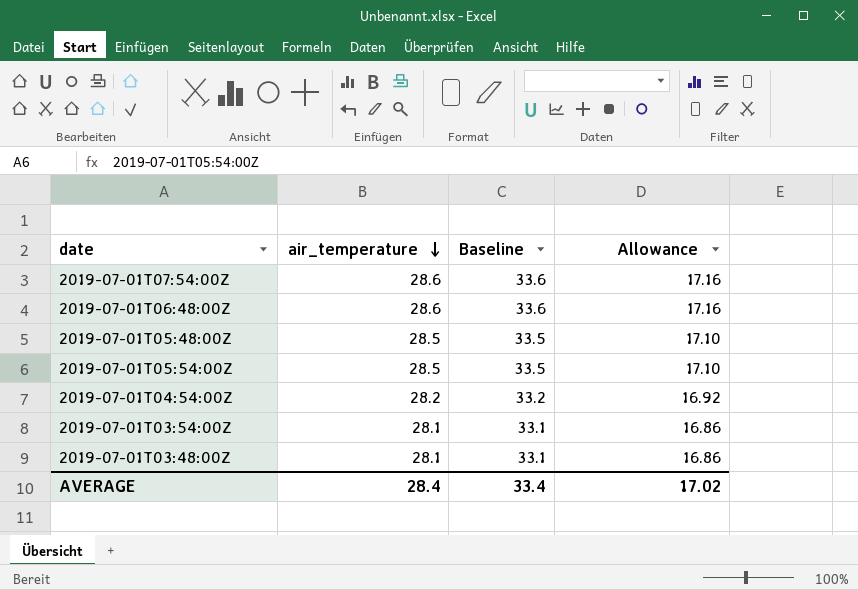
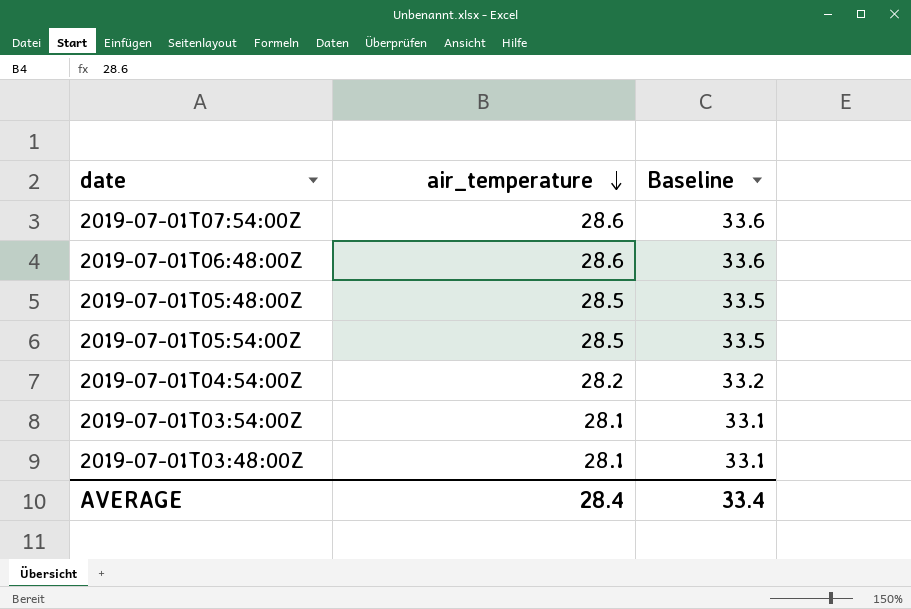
column Allowance | formula: [air_temperature] * 0.6 -> none

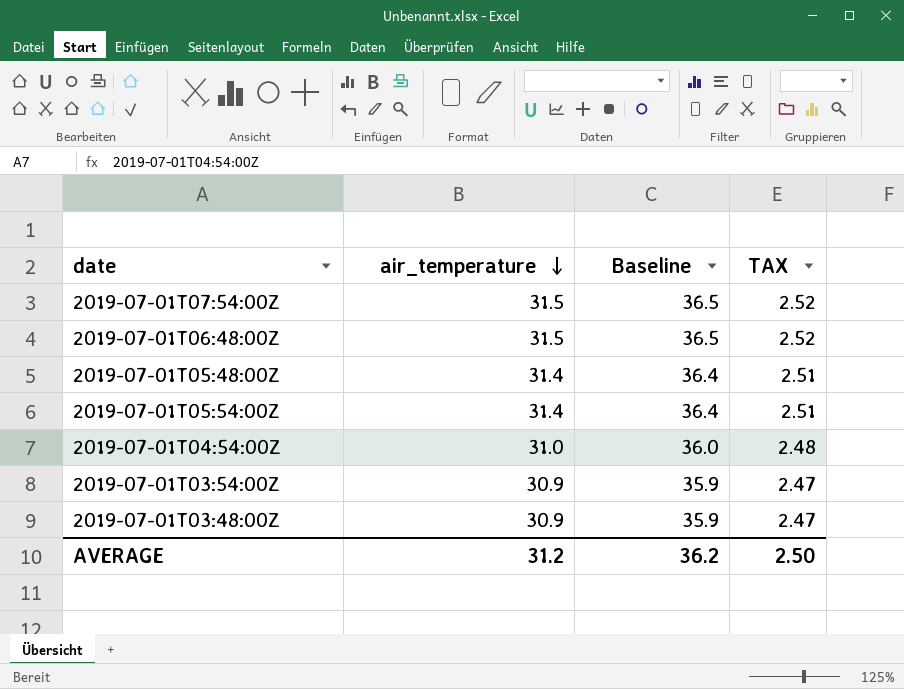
column TAX | formula: none -> [air_temperature] * 0.08
2019-07-01T07:54:00Z | air_temperature: 28.6 -> 31.5
2019-07-01T07:54:00Z | Baseline: 33.6 -> 36.5
2019-07-01T06:48:00Z | air_temperature: 28.6 -> 31.5
2019-07-01T06:48:00Z | Baseline: 33.6 -> 36.5
2019-07-01T05:48:00Z | air_temperature: 28.5 -> 31.4
2019-07-01T05:48:00Z | Baseline: 33.5 -> 36.4
2019-07-01T05:54:00Z | air_temperature: 28.5 -> 31.4
2019-07-01T05:54:00Z | Baseline: 33.5 -> 36.4
2019-07-01T04:54:00Z | air_temperature: 28.2 -> 31.0
2019-07-01T04:54:00Z | Baseline: 33.2 -> 36.0
2019-07-01T03:54:00Z | air_temperature: 28.1 -> 30.9
2019-07-01T03:54:00Z | Baseline: 33.1 -> 35.9
2019-07-01T03:48:00Z | air_temperature: 28.1 -> 30.9
2019-07-01T03:48:00Z | Baseline: 33.1 -> 35.9
AVERAGE | air_temperature: 28.4 -> 31.2
AVERAGE | Baseline: 33.4 -> 36.2

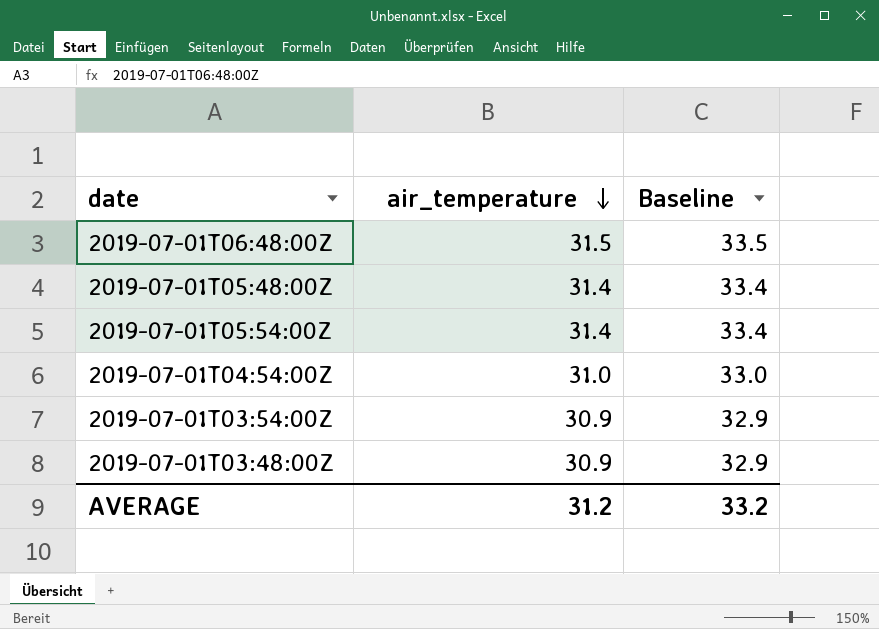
column TAX | formula: [air_temperature] * 0.08 -> none
column Baseline | formula: [air_temperature] + 5 -> [air_temperature] + 2
row 2019-07-01T07:54:00Z: 31.5 | 36.5 | 2.52 -> none
AVERAGE | Baseline: 36.2 -> 33.2

